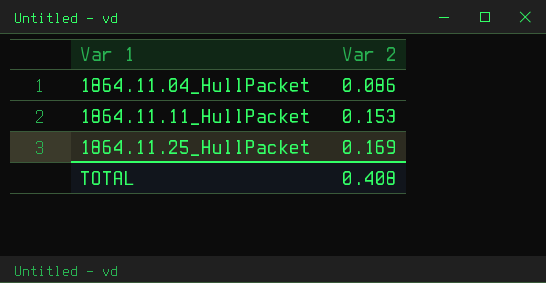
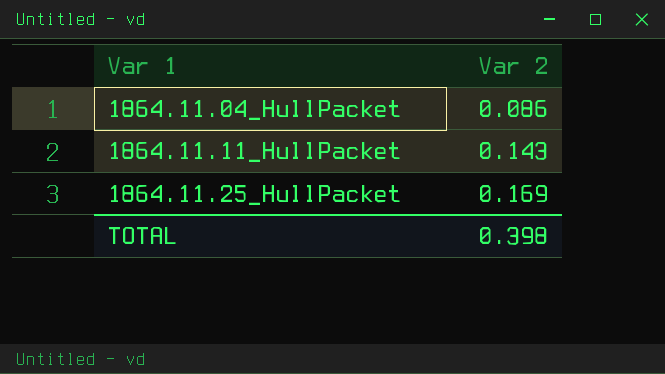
1864.11.11_HullPacket | Var 2: 0.153 -> 0.143
TOTAL | Var 2: 0.408 -> 0.398

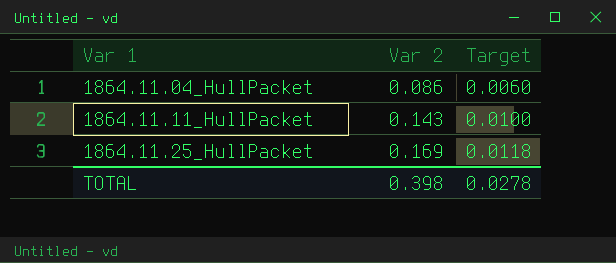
column Target | formula: none -> [Var 2] * 0.07

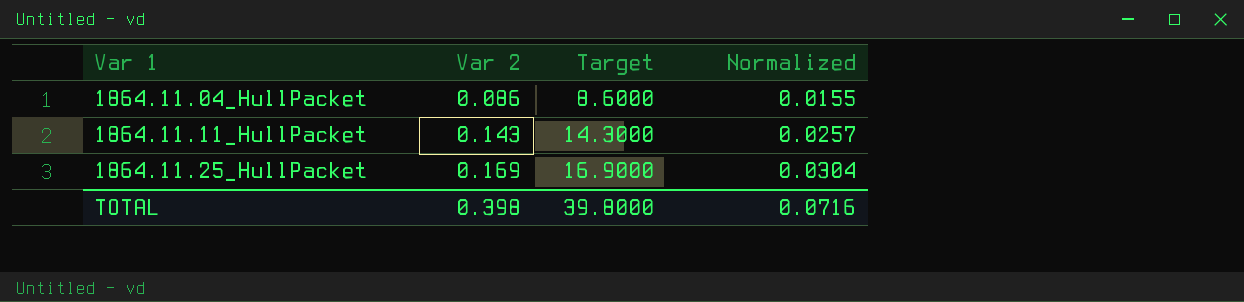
column Target | formula: [Var 2] * 0.07 -> [Var 2] * 100
column Normalized | formula: none -> [Var 2] * 0.18
TOTAL | Target: 0.0278 -> 39.8000

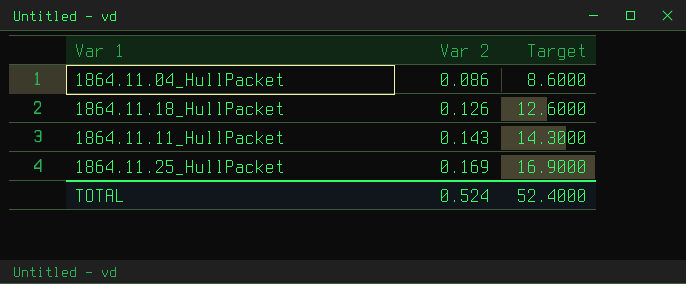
column Normalized | formula: [Var 2] * 0.18 -> none
row 1864.11.18_HullPacket: none -> 0.126 | 12.6000
TOTAL | Var 2: 0.398 -> 0.524
TOTAL | Target: 39.8000 -> 52.4000

